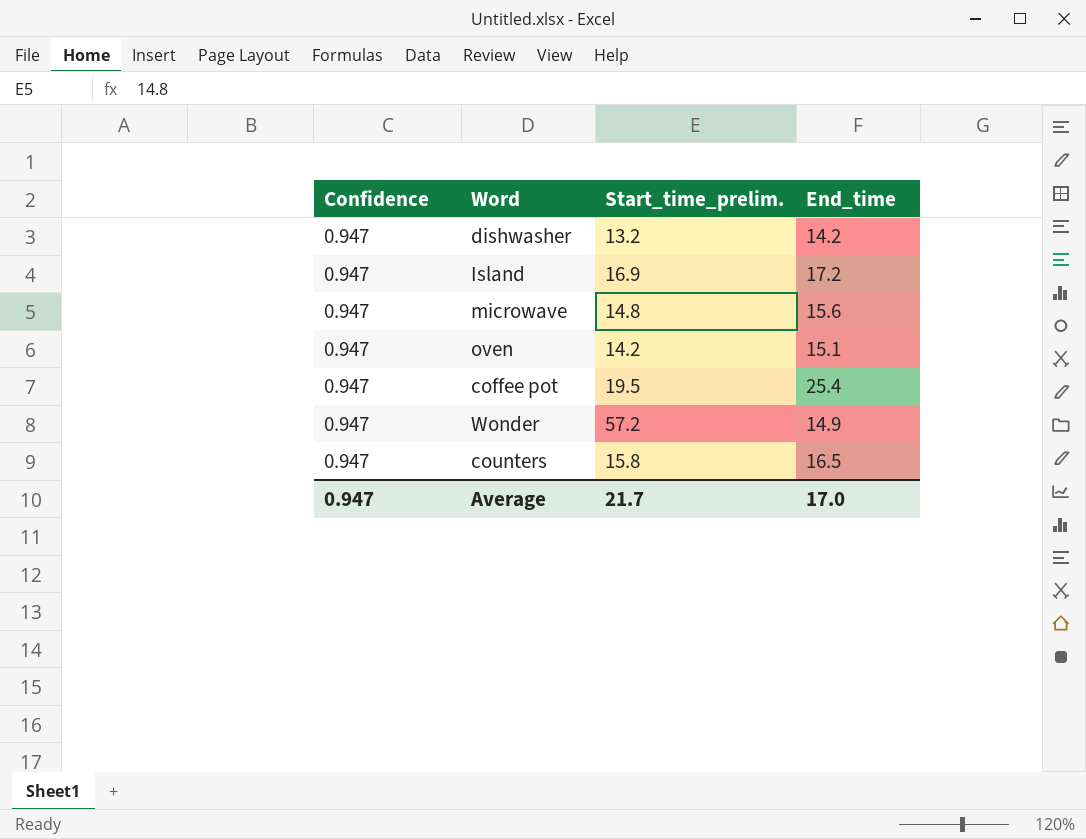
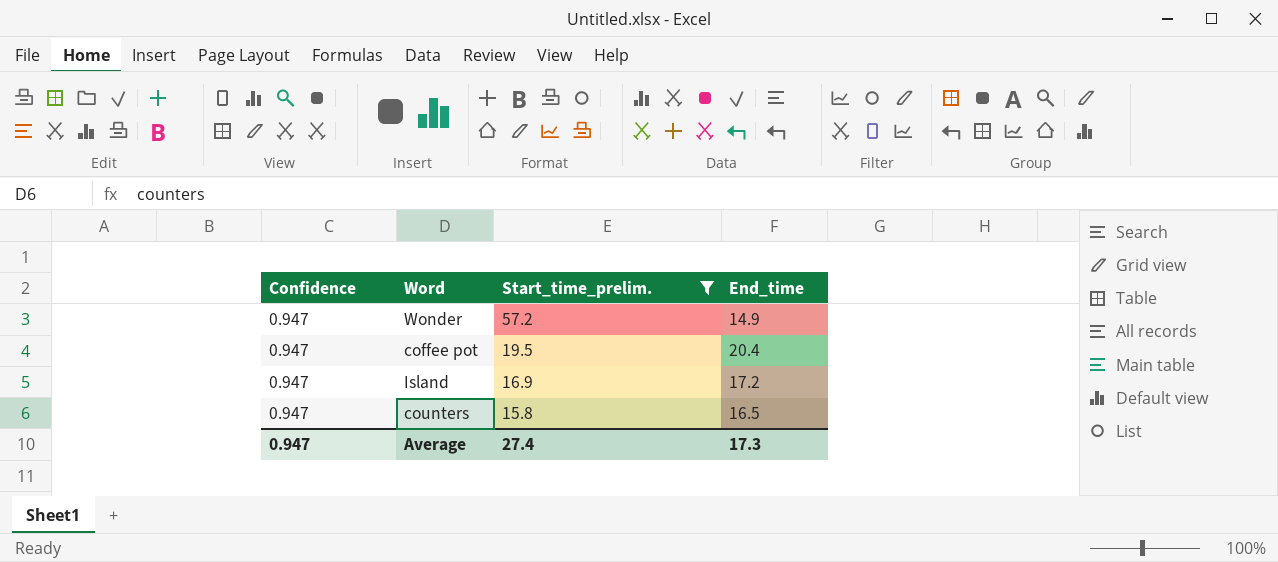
filter: none -> Start_time_prelim. >= 15.8
row order: none -> Start_time_prelim. descending
coffee pot | End_time: 25.4 -> 20.4
Average | Start_time_prelim.: 21.7 -> 27.4
Average | End_time: 17.0 -> 17.3

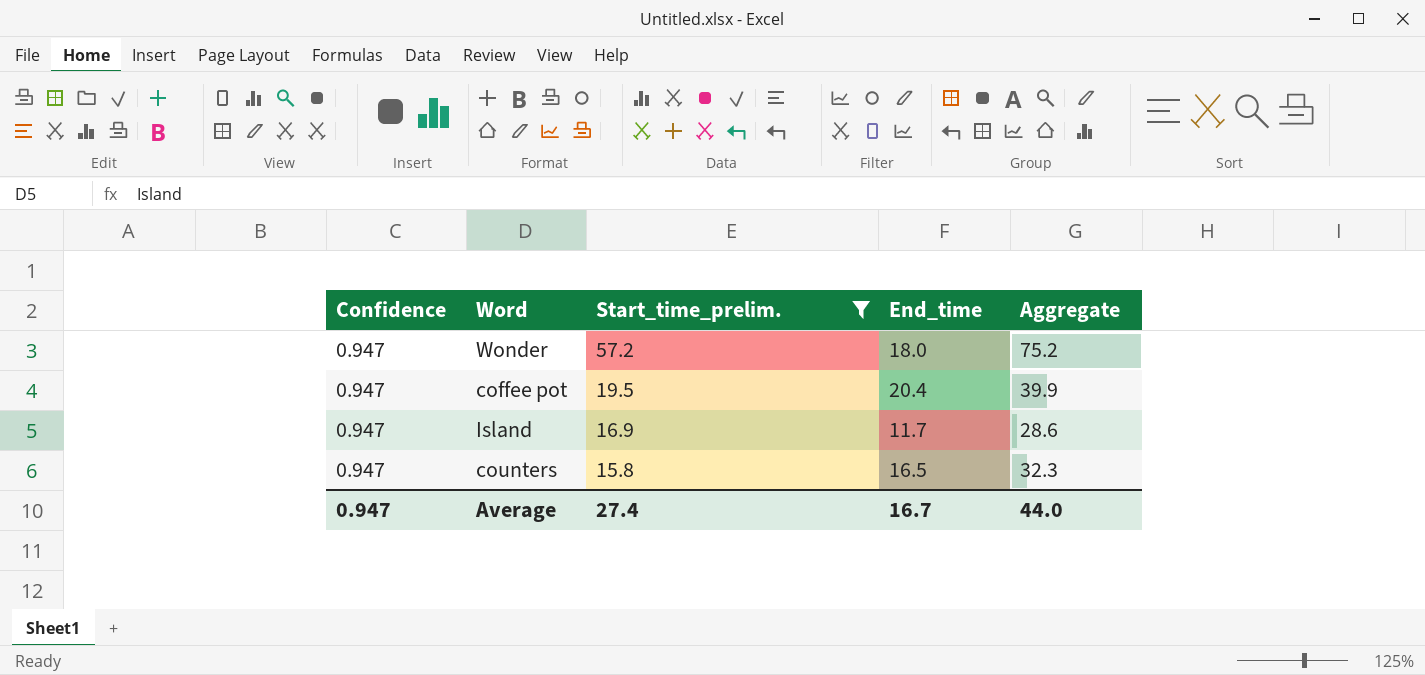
column Aggregate | formula: none -> [Start_time_prelim.] + [End_time]
Wonder | End_time: 14.9 -> 18.0
Island | End_time: 17.2 -> 11.7
Average | End_time: 17.3 -> 16.7

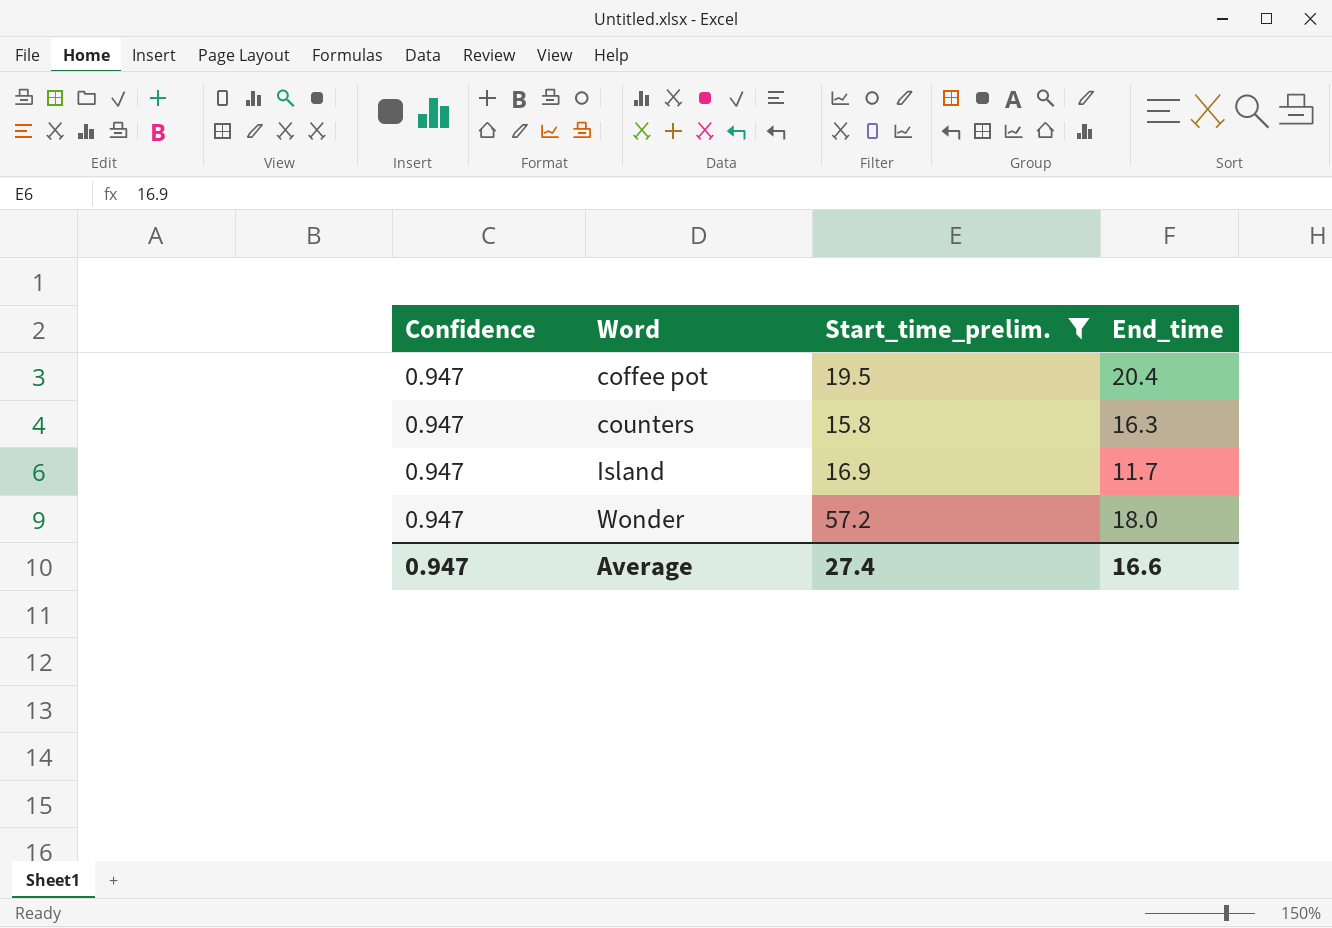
row order: Start_time_prelim. descending -> Word ascending
column Aggregate | formula: [Start_time_prelim.] + [End_time] -> none
counters | End_time: 16.5 -> 16.3
Average | End_time: 16.7 -> 16.6

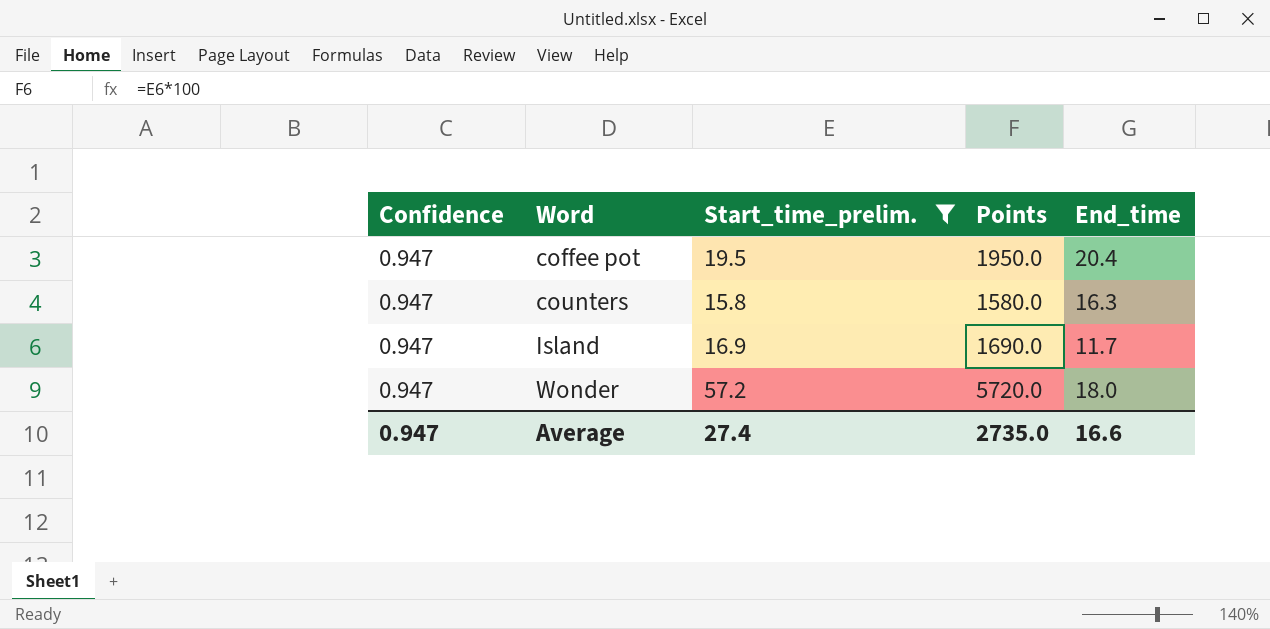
column Points | formula: none -> [Start_time_prelim.] * 100

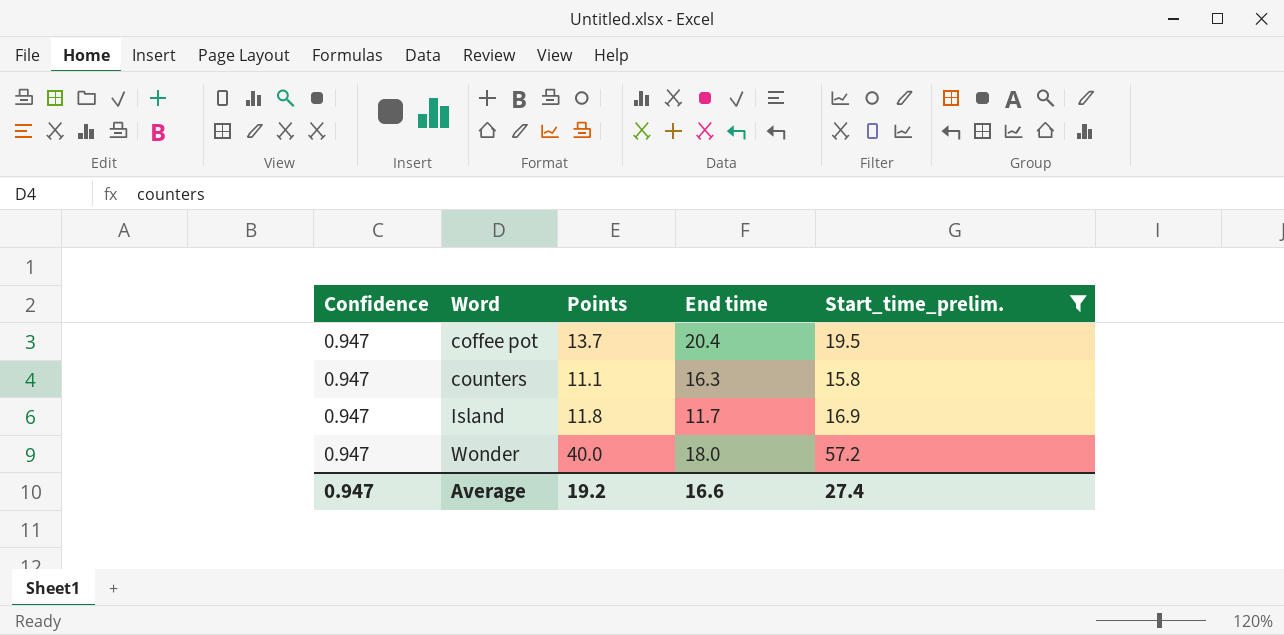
column Points | formula: [Start_time_prelim.] * 100 -> [Start_time_prelim.] * 0.7
column name: End_time -> End time
column Start_time_prelim. | position: 3 -> 5
Average | Points: 2735.0 -> 19.2

